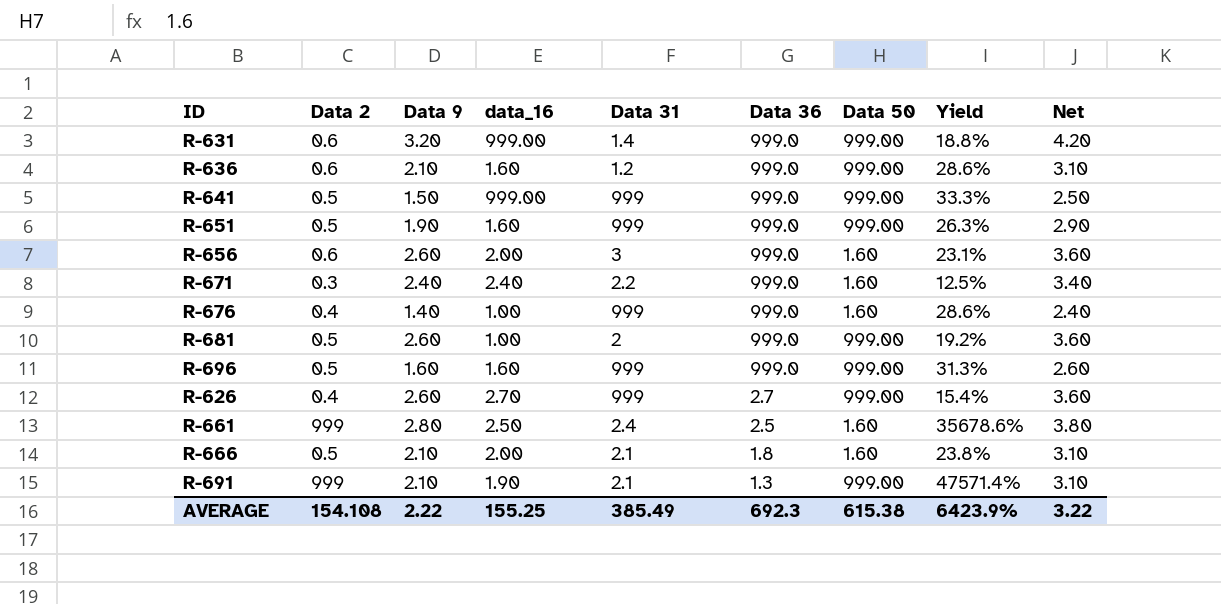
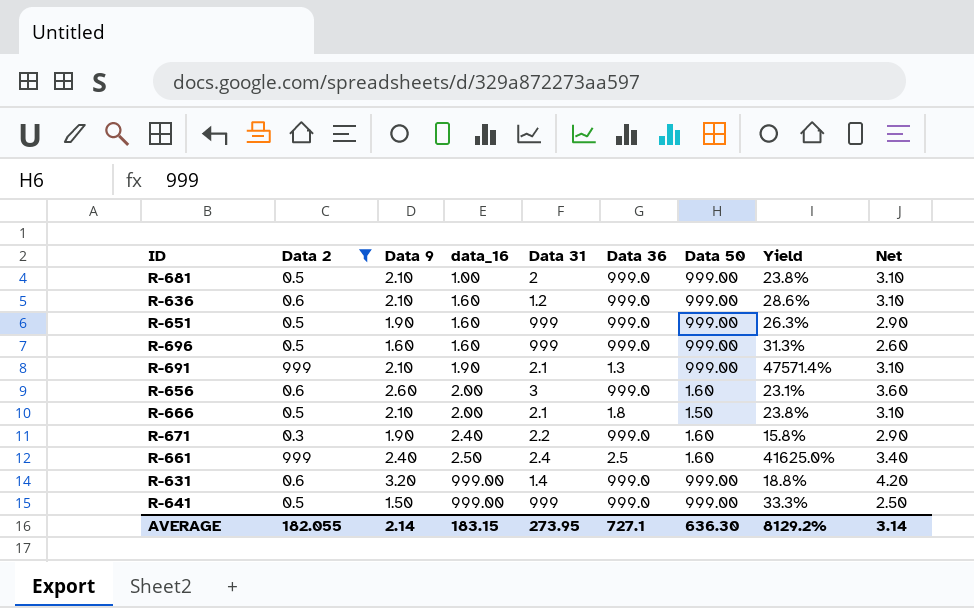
filter: none -> Data 2 != 0.4
row order: Data 36 descending -> data_16 ascending
R-681 | Data 9: 2.60 -> 2.10
R-681 | Yield: 19.2% -> 23.8%
R-681 | Net: 3.60 -> 3.10
R-666 | Data 50: 1.60 -> 1.50
R-671 | Data 9: 2.40 -> 1.90
R-671 | Yield: 12.5% -> 15.8%
R-671 | Net: 3.40 -> 2.90
R-661 | Data 9: 2.80 -> 2.40
R-661 | Yield: 35678.6% -> 41625.0%
R-661 | Net: 3.80 -> 3.40
AVERAGE | Data 2: 154.108 -> 182.055
AVERAGE | Data 9: 2.22 -> 2.14
AVERAGE | data_16: 155.25 -> 183.15
AVERAGE | Data 31: 385.49 -> 273.95
AVERAGE | Data 36: 692.3 -> 727.1
AVERAGE | Data 50: 615.38 -> 636.30
AVERAGE | Yield: 6423.9% -> 8129.2%
AVERAGE | Net: 3.22 -> 3.14

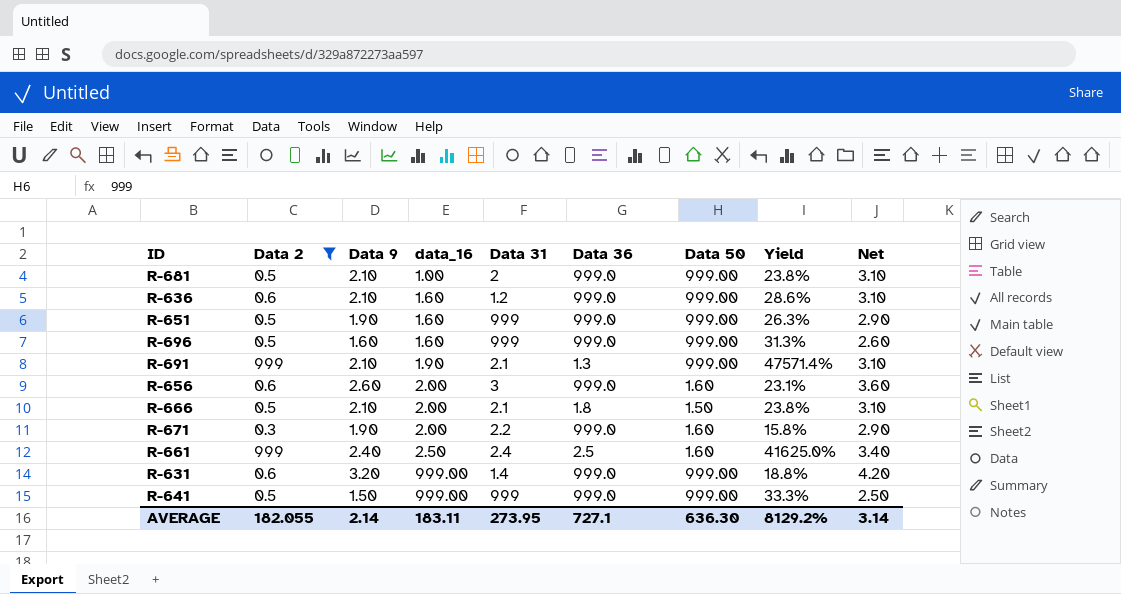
R-671 | data_16: 2.40 -> 2.00
AVERAGE | data_16: 183.15 -> 183.11

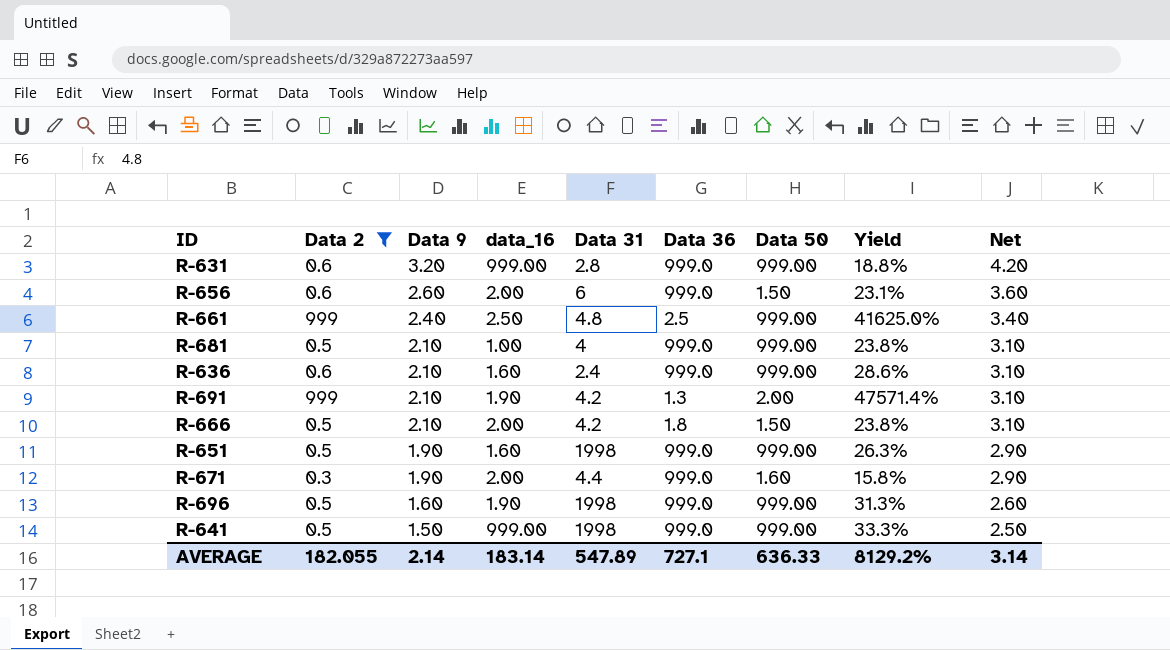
row order: data_16 ascending -> Data 9 descending
R-631 | Data 31: 1.4 -> 2.8
R-656 | Data 31: 3 -> 6
R-656 | Data 50: 1.60 -> 1.50
R-661 | Data 31: 2.4 -> 4.8
R-661 | Data 50: 1.60 -> 999.00
R-681 | Data 31: 2 -> 4
R-636 | Data 31: 1.2 -> 2.4
R-691 | Data 31: 2.1 -> 4.2
R-691 | Data 50: 999.00 -> 2.00
R-666 | Data 31: 2.1 -> 4.2
R-651 | Data 31: 999 -> 1998
R-671 | Data 31: 2.2 -> 4.4
R-696 | data_16: 1.60 -> 1.90
R-696 | Data 31: 999 -> 1998
R-641 | Data 31: 999 -> 1998
AVERAGE | data_16: 183.11 -> 183.14
AVERAGE | Data 31: 273.95 -> 547.89
AVERAGE | Data 50: 636.30 -> 636.33

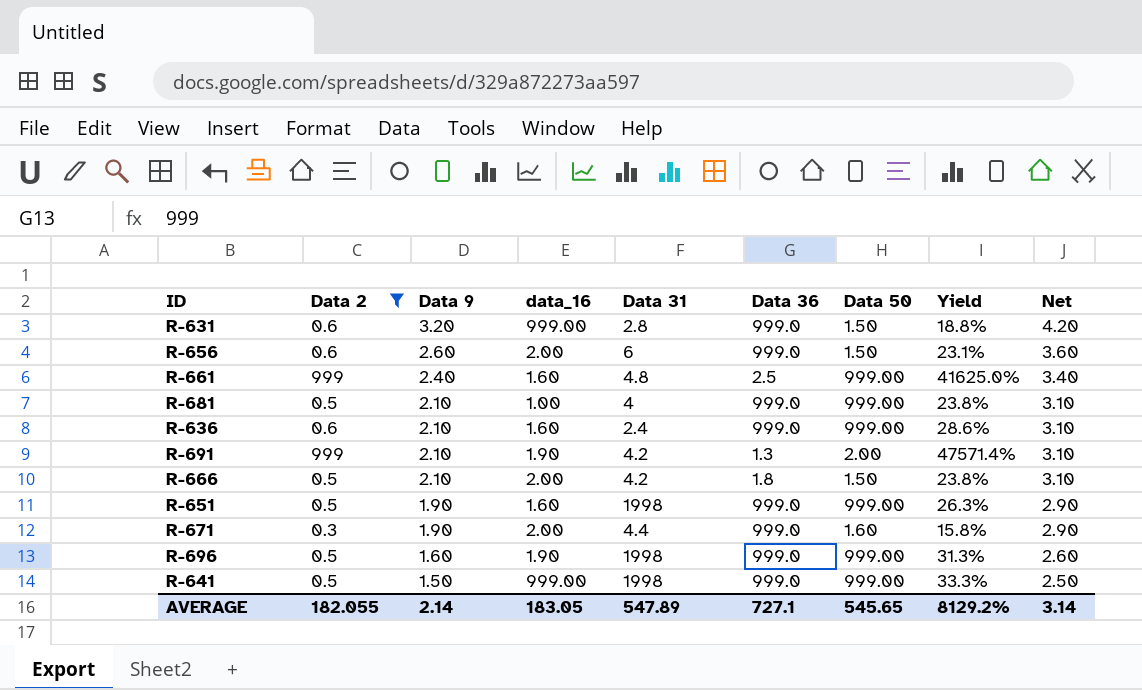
R-631 | Data 50: 999.00 -> 1.50
R-661 | data_16: 2.50 -> 1.60
AVERAGE | data_16: 183.14 -> 183.05
AVERAGE | Data 50: 636.33 -> 545.65

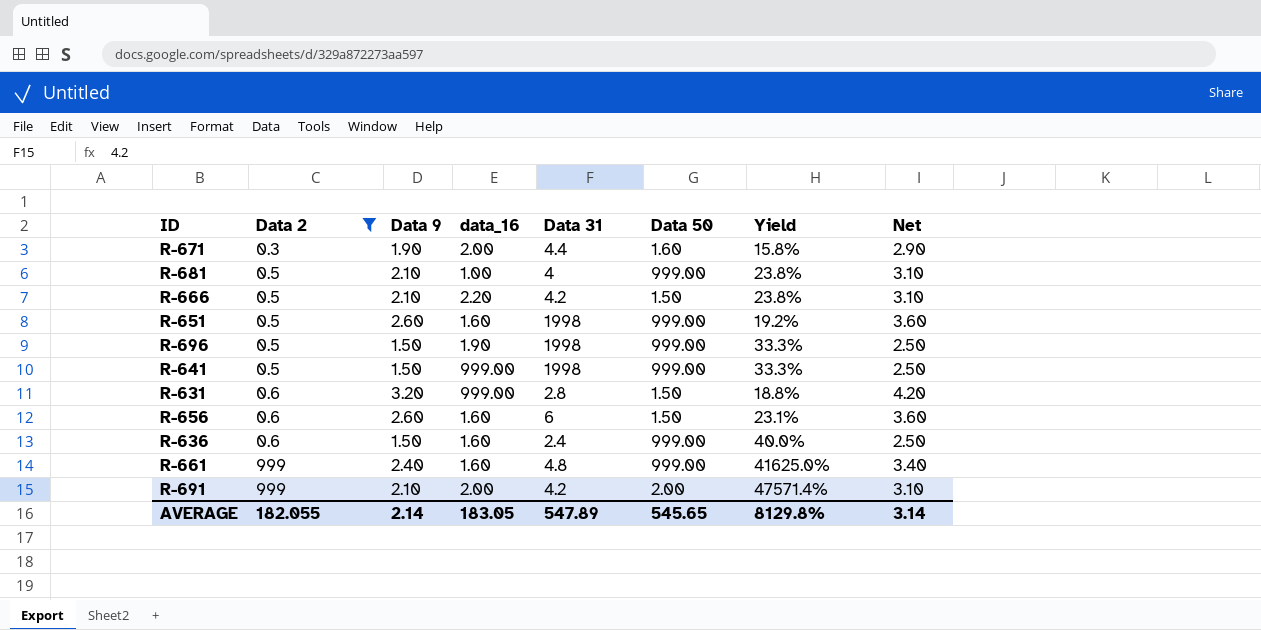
row order: Data 9 descending -> Data 2 ascending
column Data 36 | position: 6 -> none
R-666 | data_16: 2.00 -> 2.20
R-651 | Data 9: 1.90 -> 2.60
R-651 | Yield: 26.3% -> 19.2%
R-651 | Net: 2.90 -> 3.60
R-696 | Data 9: 1.60 -> 1.50
R-696 | Yield: 31.3% -> 33.3%
R-696 | Net: 2.60 -> 2.50
R-656 | data_16: 2.00 -> 1.60
R-636 | Data 9: 2.10 -> 1.50
R-636 | Yield: 28.6% -> 40.0%
R-636 | Net: 3.10 -> 2.50
R-691 | data_16: 1.90 -> 2.00
AVERAGE | Yield: 8129.2% -> 8129.8%

